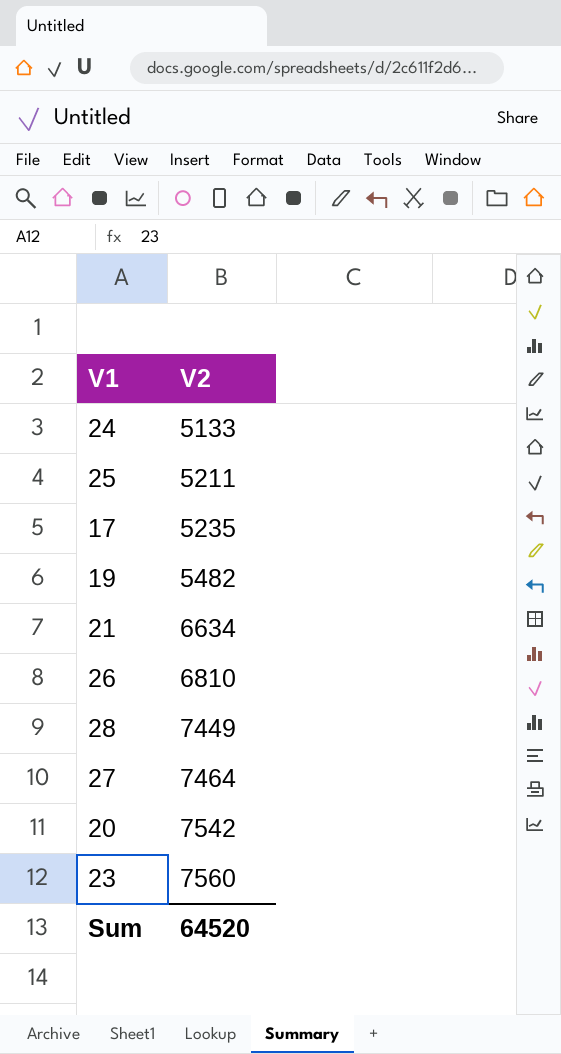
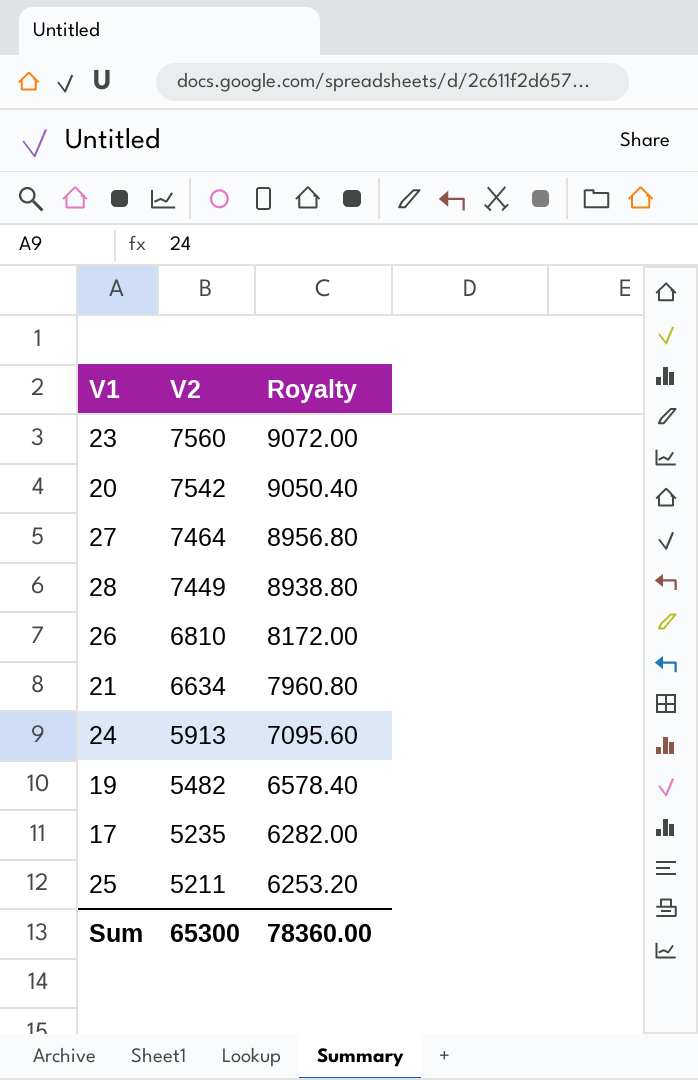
row order: V2 ascending -> V2 descending
column Royalty | formula: none -> [V2] * 1.2
24 | V2: 5133 -> 5913
Sum | V2: 64520 -> 65300

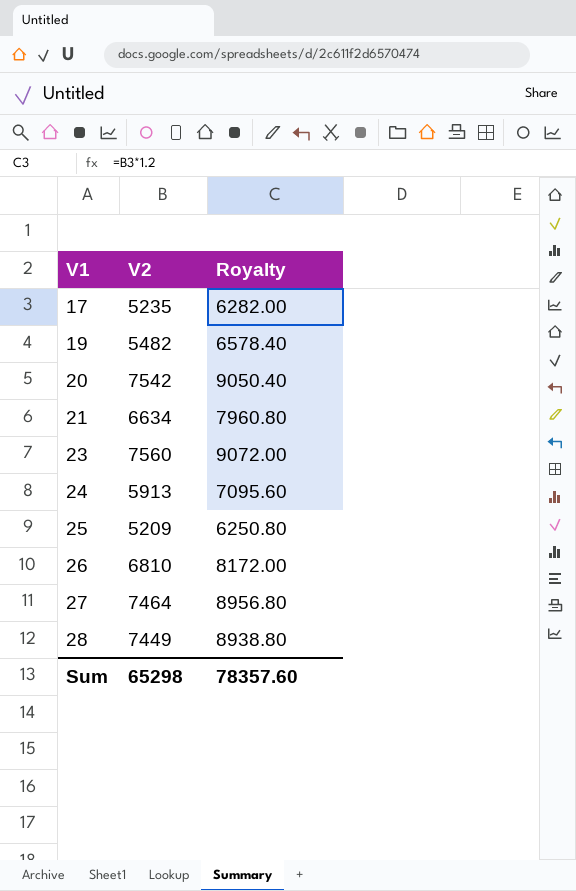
row order: V2 descending -> V1 ascending
25 | V2: 5211 -> 5209
25 | Royalty: 6253.20 -> 6250.80
Sum | V2: 65300 -> 65298
Sum | Royalty: 78360.00 -> 78357.60

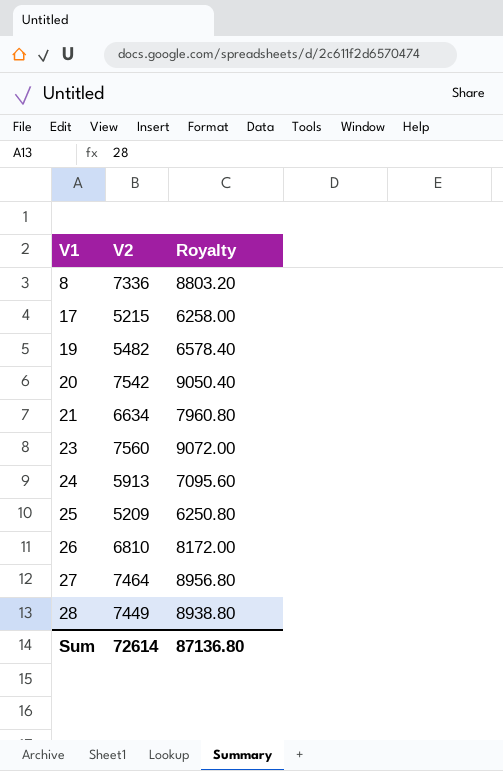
row 8: none -> 7336 | 8803.20
17 | V2: 5235 -> 5215
17 | Royalty: 6282.00 -> 6258.00
Sum | V2: 65298 -> 72614
Sum | Royalty: 78357.60 -> 87136.80

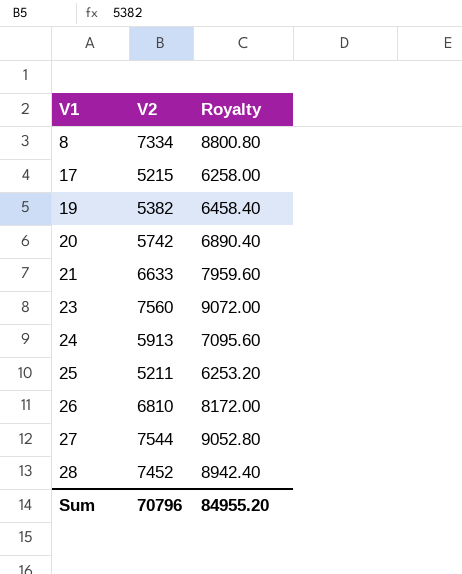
8 | V2: 7336 -> 7334
8 | Royalty: 8803.20 -> 8800.80
19 | V2: 5482 -> 5382
19 | Royalty: 6578.40 -> 6458.40
20 | V2: 7542 -> 5742
20 | Royalty: 9050.40 -> 6890.40
21 | V2: 6634 -> 6633
21 | Royalty: 7960.80 -> 7959.60
25 | V2: 5209 -> 5211
25 | Royalty: 6250.80 -> 6253.20
27 | V2: 7464 -> 7544
27 | Royalty: 8956.80 -> 9052.80
28 | V2: 7449 -> 7452
28 | Royalty: 8938.80 -> 8942.40
Sum | V2: 72614 -> 70796
Sum | Royalty: 87136.80 -> 84955.20

